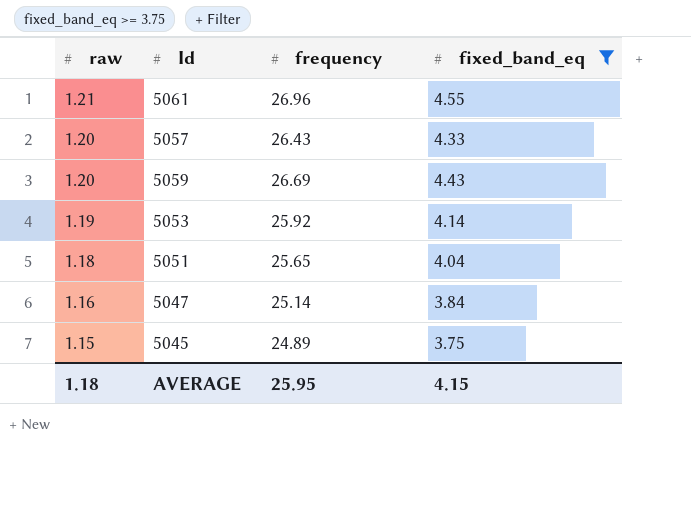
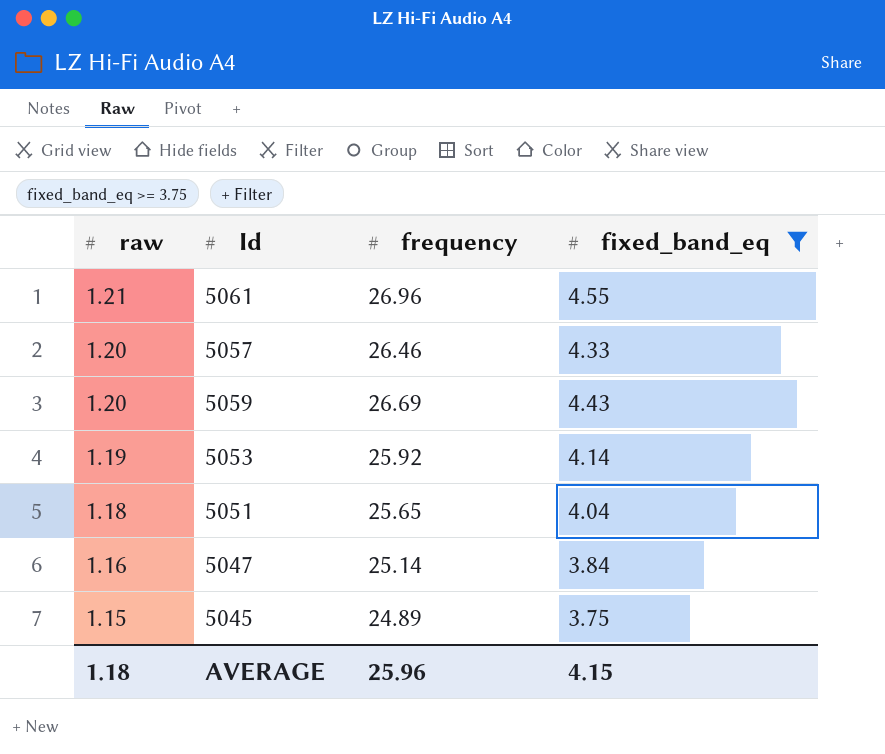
5057 | frequency: 26.43 -> 26.46
AVERAGE | frequency: 25.95 -> 25.96

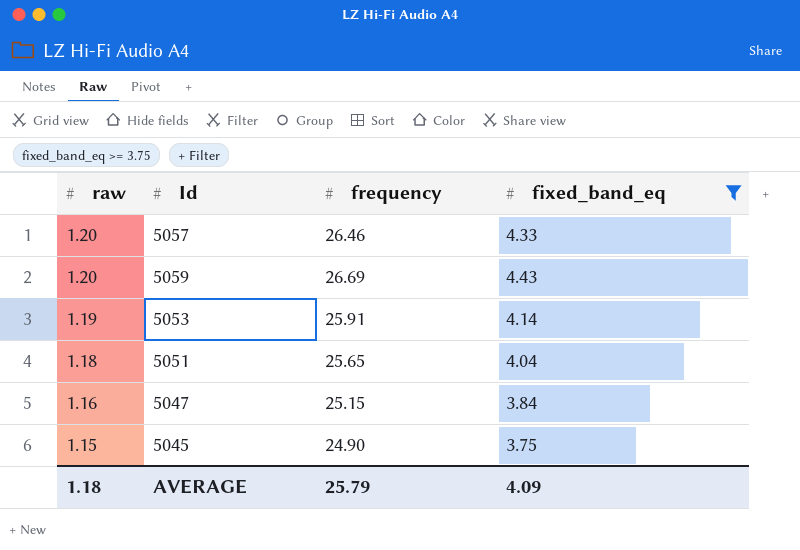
row 5061: 1.21 | 26.96 | 4.55 -> none
5053 | frequency: 25.92 -> 25.91
5047 | frequency: 25.14 -> 25.15
5045 | frequency: 24.89 -> 24.90
AVERAGE | frequency: 25.96 -> 25.79
AVERAGE | fixed_band_eq: 4.15 -> 4.09

